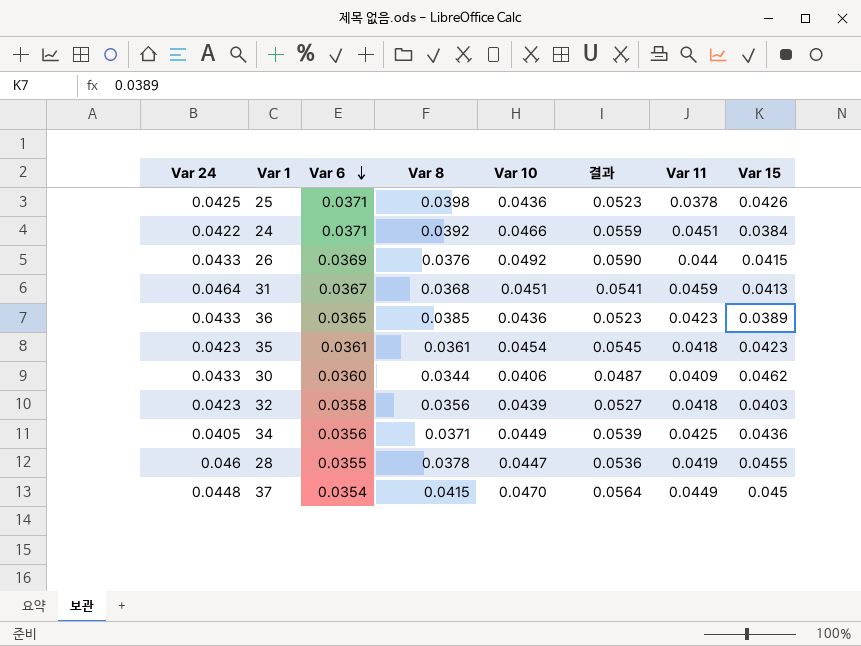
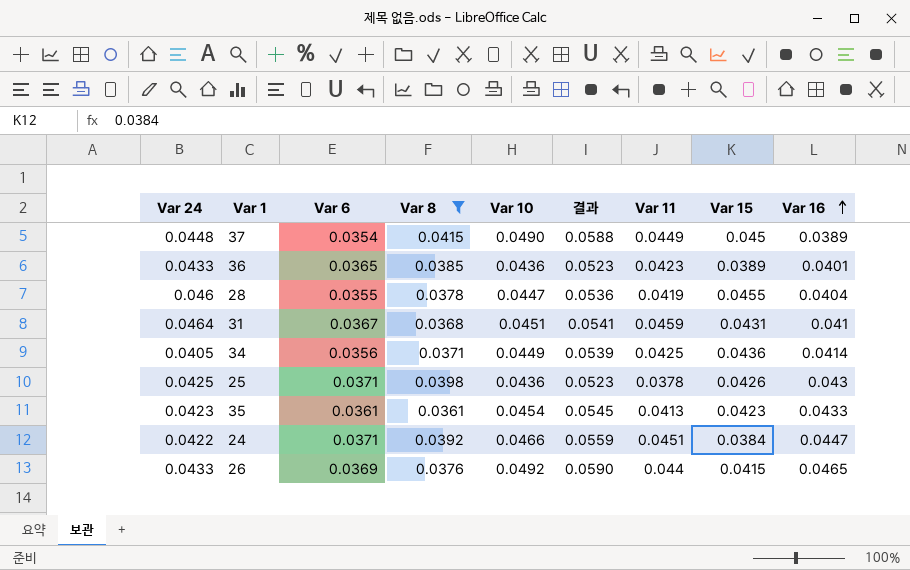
filter: none -> Var 8 >= 0.0361
row order: Var 6 descending -> Var 16 ascending
column Var 16 | position: none -> 9
37 | Var 10: 0.0470 -> 0.0490
37 | 결과: 0.0564 -> 0.0588
31 | Var 15: 0.0413 -> 0.0431
35 | Var 11: 0.0418 -> 0.0413

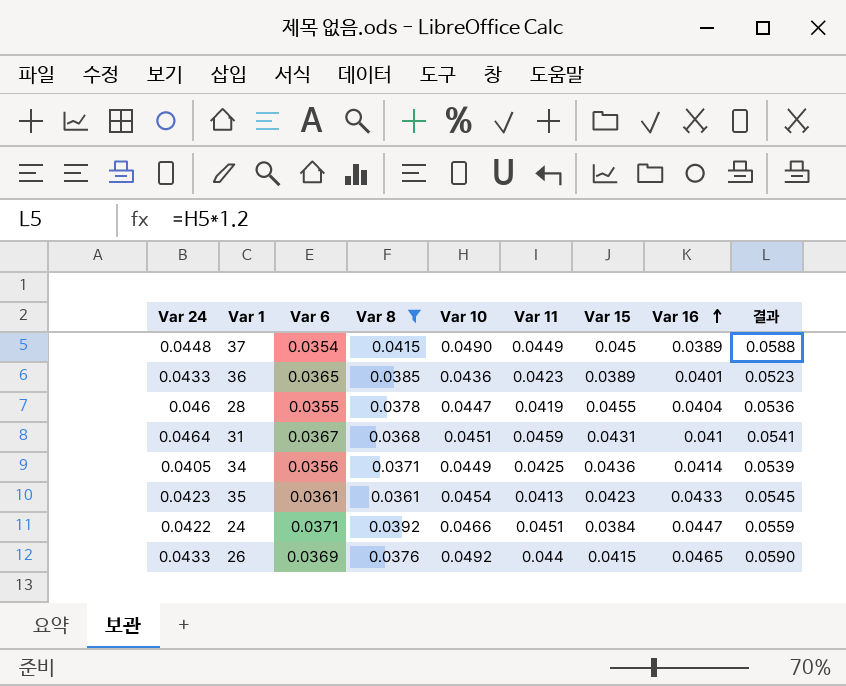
column 결과 | position: 6 -> 9
row 25: 0.0425 | 0.0371 | 0.0398 | 0.0436 | 0.0523 | 0.0378 | 0.0426 | 0.043 -> none

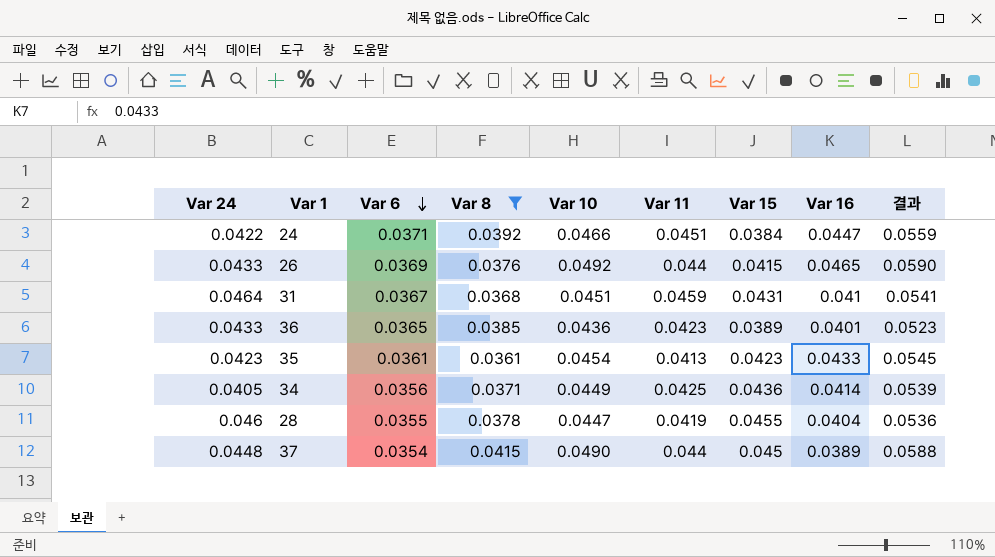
row order: Var 16 ascending -> Var 6 descending
37 | Var 11: 0.0449 -> 0.044

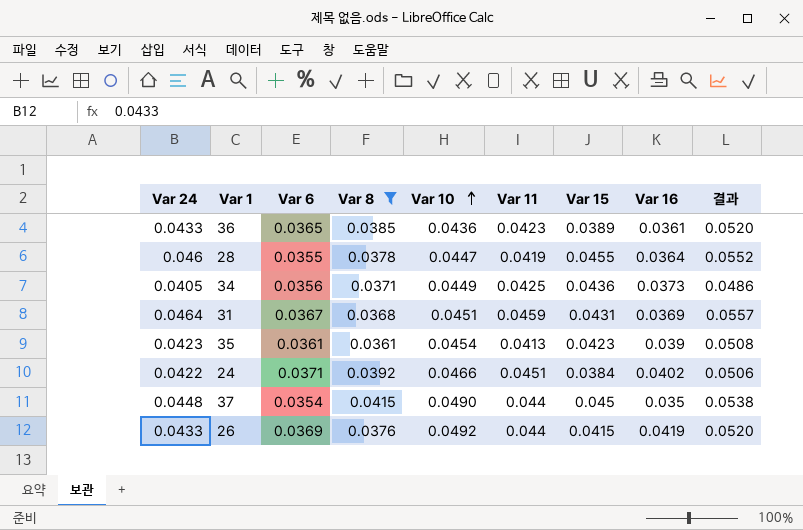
row order: Var 6 descending -> Var 10 ascending
column 결과 | formula: [Var 10] * 1.2 -> [Var 24] * 1.2
36 | Var 16: 0.0401 -> 0.0361
28 | Var 16: 0.0404 -> 0.0364
34 | Var 16: 0.0414 -> 0.0373
31 | Var 16: 0.041 -> 0.0369
35 | Var 16: 0.0433 -> 0.039
24 | Var 16: 0.0447 -> 0.0402
37 | Var 16: 0.0389 -> 0.035
26 | Var 16: 0.0465 -> 0.0419

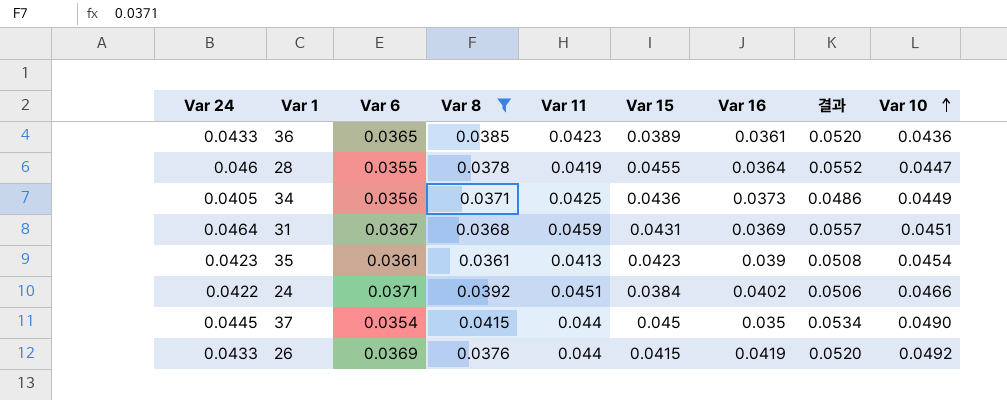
column Var 10 | position: 5 -> 9
37 | Var 24: 0.0448 -> 0.0445
37 | 결과: 0.0538 -> 0.0534

